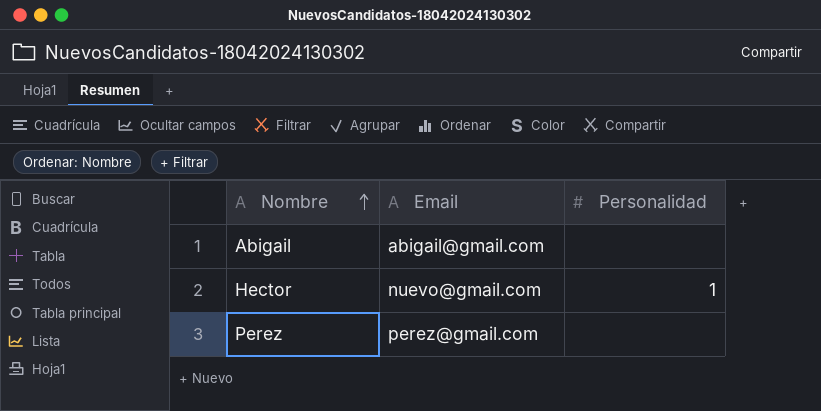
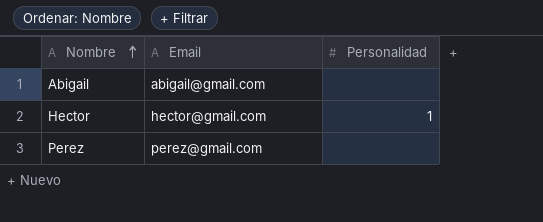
Hector | Email: nuevo@gmail.com -> hector@gmail.com

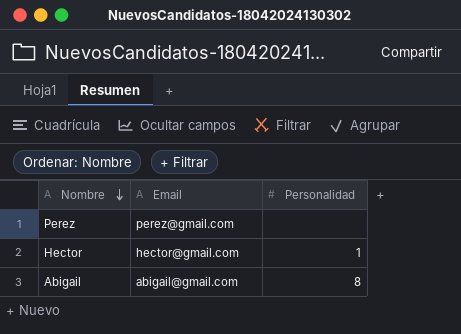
row order: Nombre ascending -> Nombre descending
Abigail | Personalidad: none -> 8

